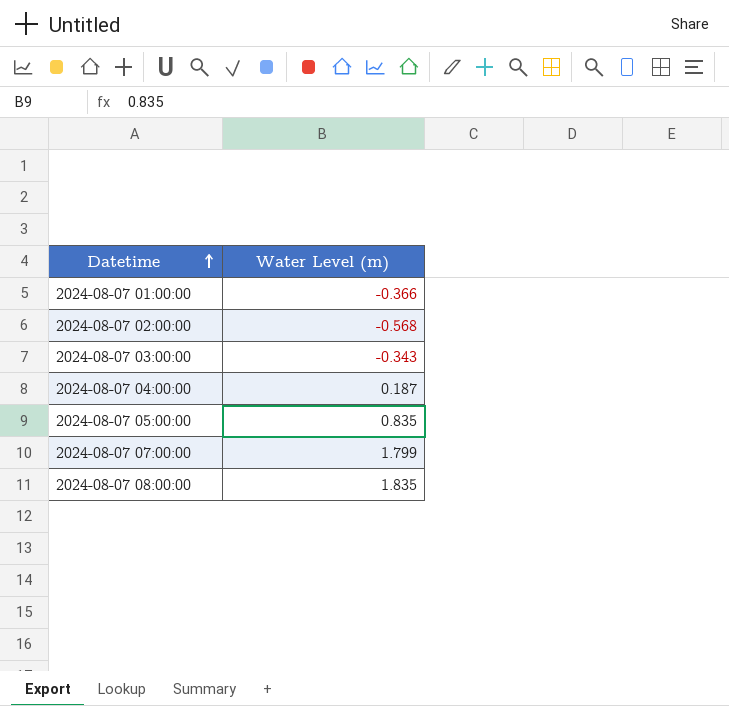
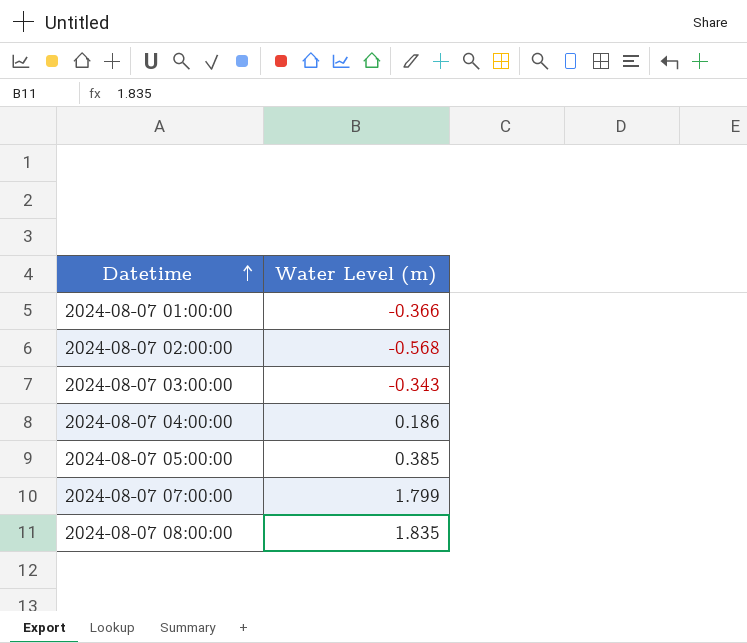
2024-08-07 04:00:00 | Water Level (m): 0.187 -> 0.186
2024-08-07 05:00:00 | Water Level (m): 0.835 -> 0.385

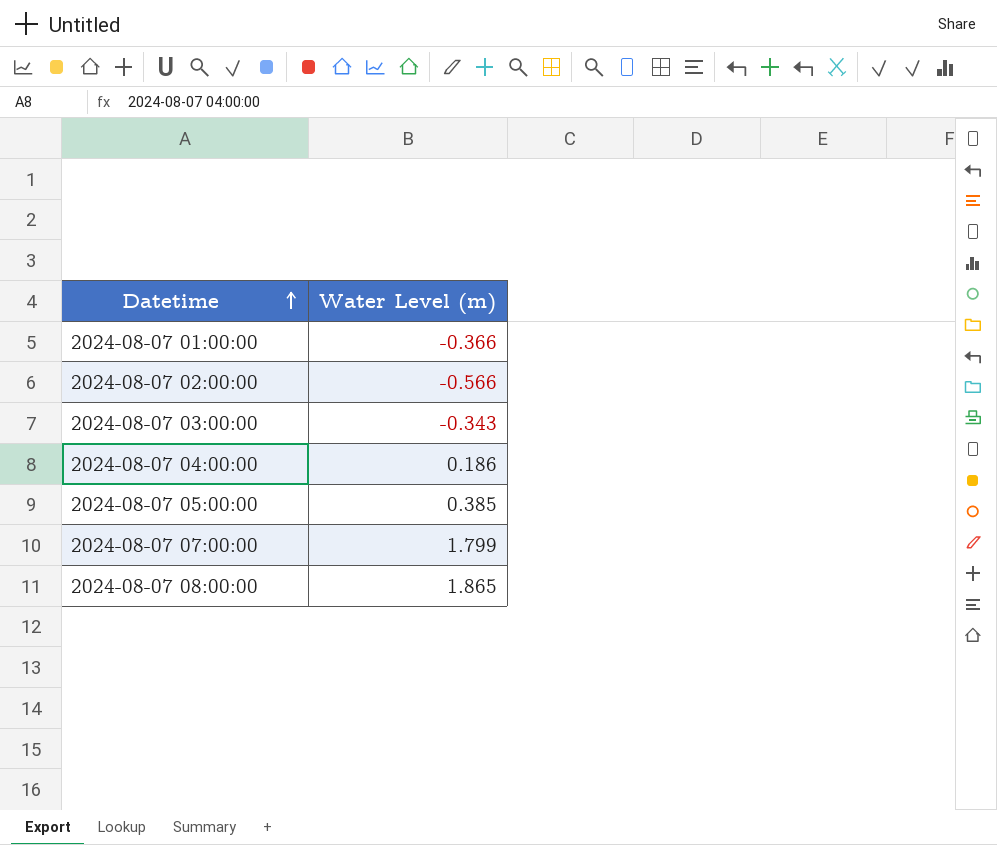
2024-08-07 02:00:00 | Water Level (m): -0.568 -> -0.566
2024-08-07 08:00:00 | Water Level (m): 1.835 -> 1.865

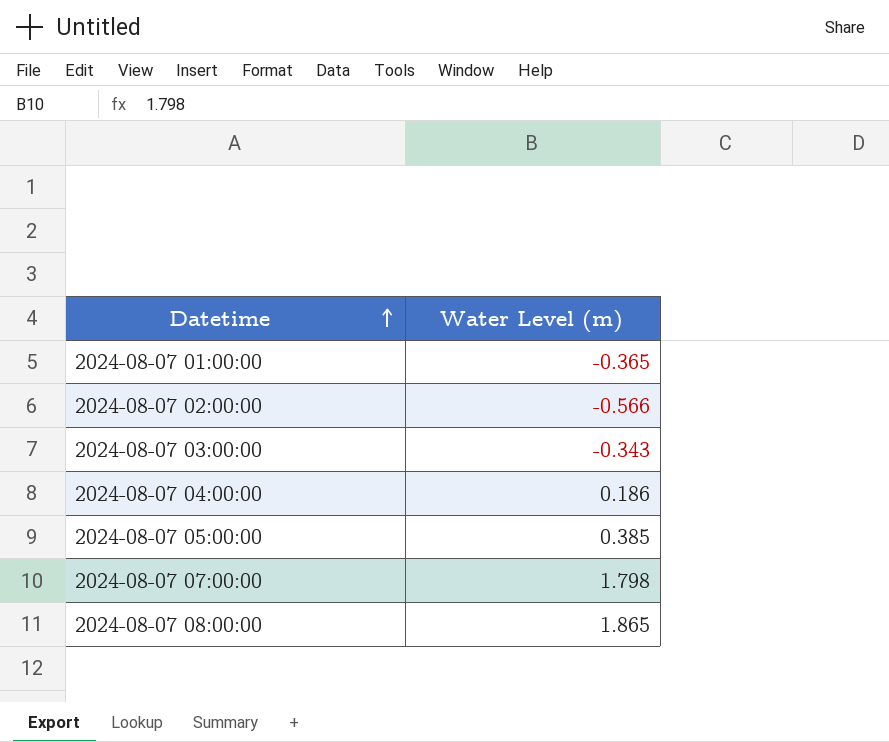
2024-08-07 01:00:00 | Water Level (m): -0.366 -> -0.365
2024-08-07 07:00:00 | Water Level (m): 1.799 -> 1.798

